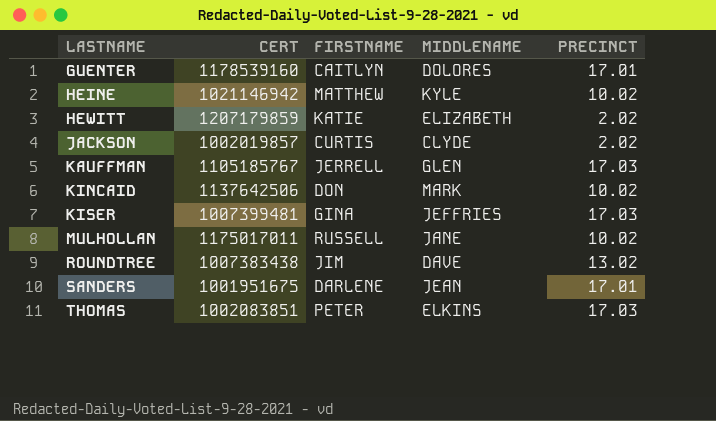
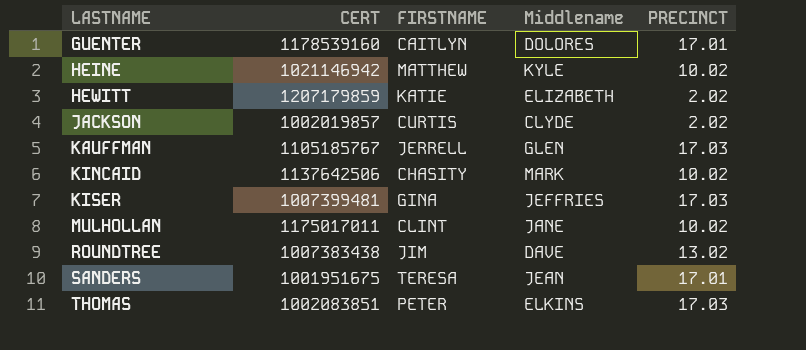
column name: MIDDLENAME -> Middlename
KINCAID | FIRSTNAME: DON -> CHASITY
MULHOLLAN | FIRSTNAME: RUSSELL -> CLINT
SANDERS | FIRSTNAME: DARLENE -> TERESA

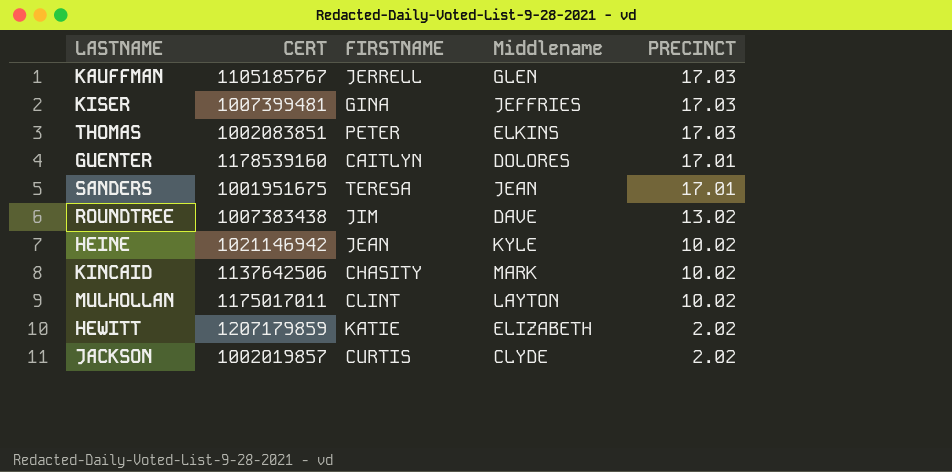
row order: LASTNAME ascending -> PRECINCT descending
HEINE | FIRSTNAME: MATTHEW -> JEAN
MULHOLLAN | Middlename: JANE -> LAYTON

